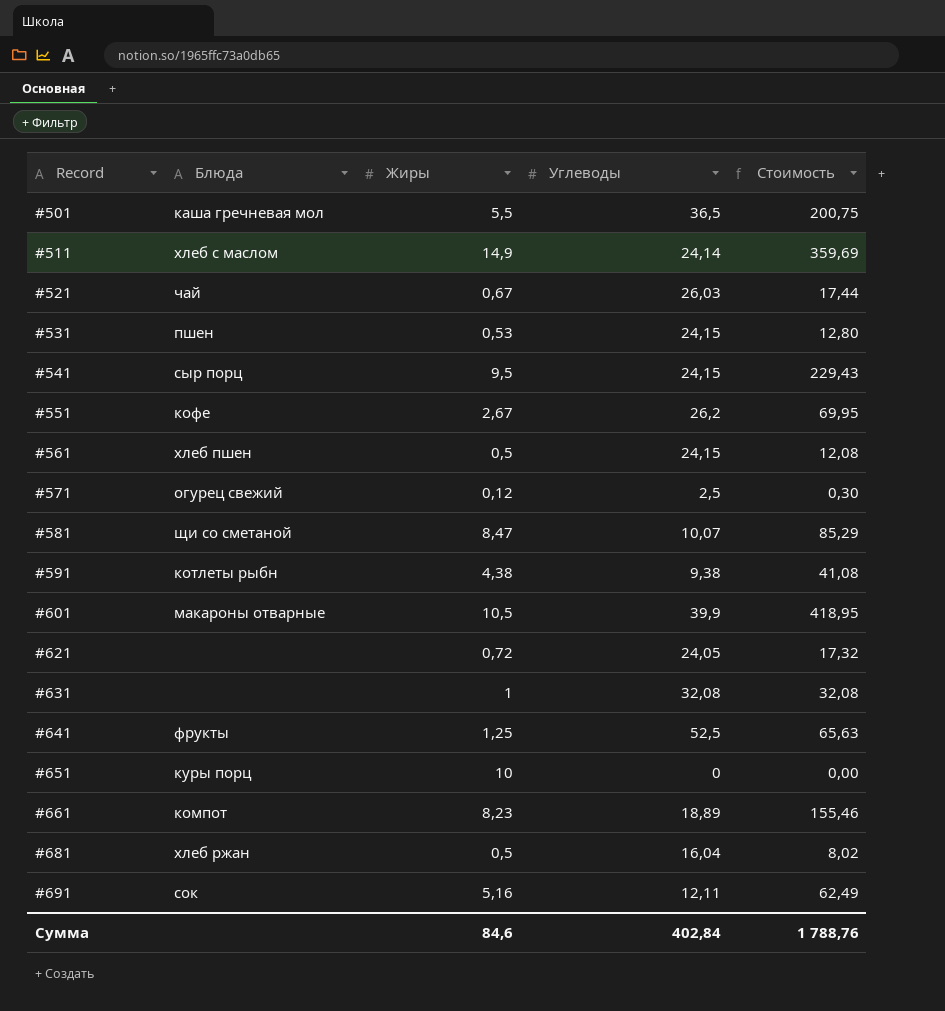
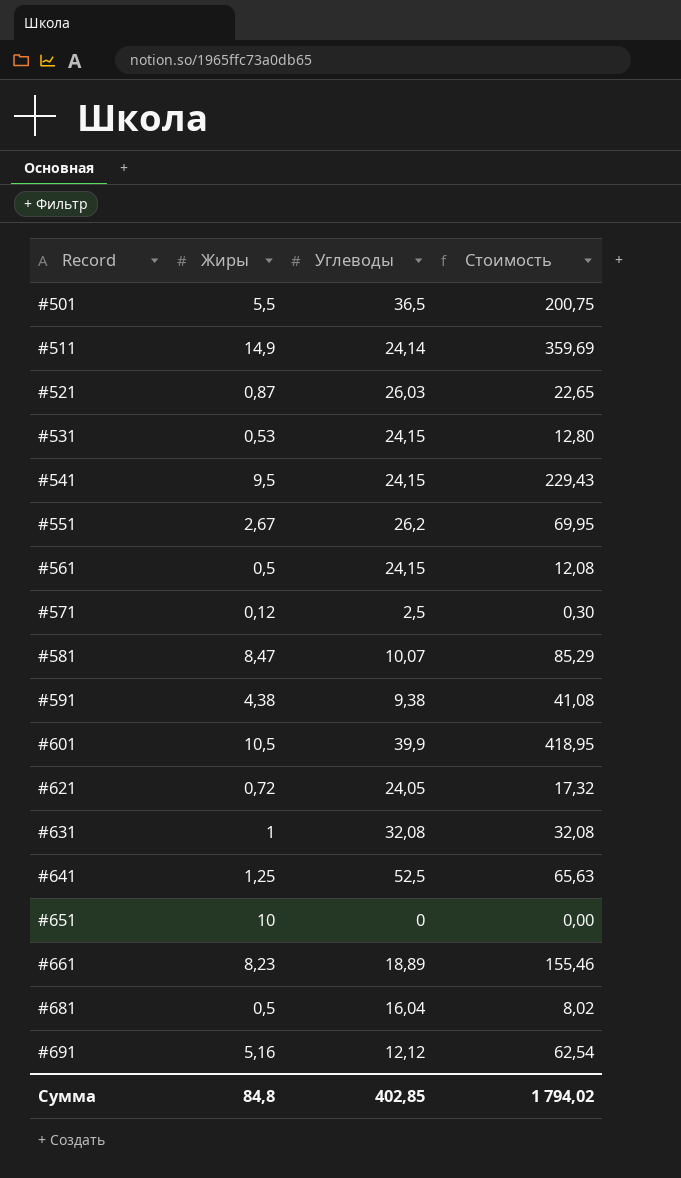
column Блюда | position: 2 -> none
#521 | Жиры: 0,67 -> 0,87
#521 | Стоимость: 17,44 -> 22,65
#691 | Углеводы: 12,11 -> 12,12
#691 | Стоимость: 62,49 -> 62,54
Сумма | Жиры: 84,6 -> 84,8
Сумма | Углеводы: 402,84 -> 402,85
Сумма | Стоимость: 1 788,76 -> 1 794,02

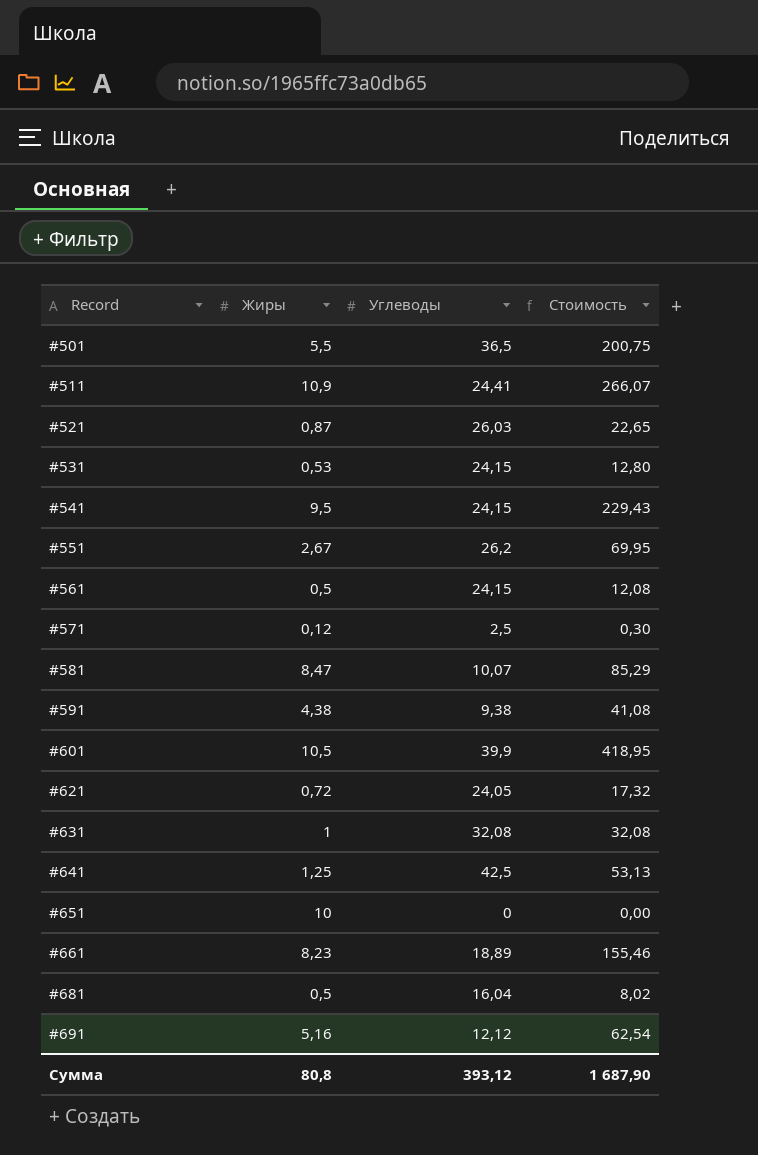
#511 | Жиры: 14,9 -> 10,9
#511 | Углеводы: 24,14 -> 24,41
#511 | Стоимость: 359,69 -> 266,07
#641 | Углеводы: 52,5 -> 42,5
#641 | Стоимость: 65,63 -> 53,13
Сумма | Жиры: 84,8 -> 80,8
Сумма | Углеводы: 402,85 -> 393,12
Сумма | Стоимость: 1 794,02 -> 1 687,90

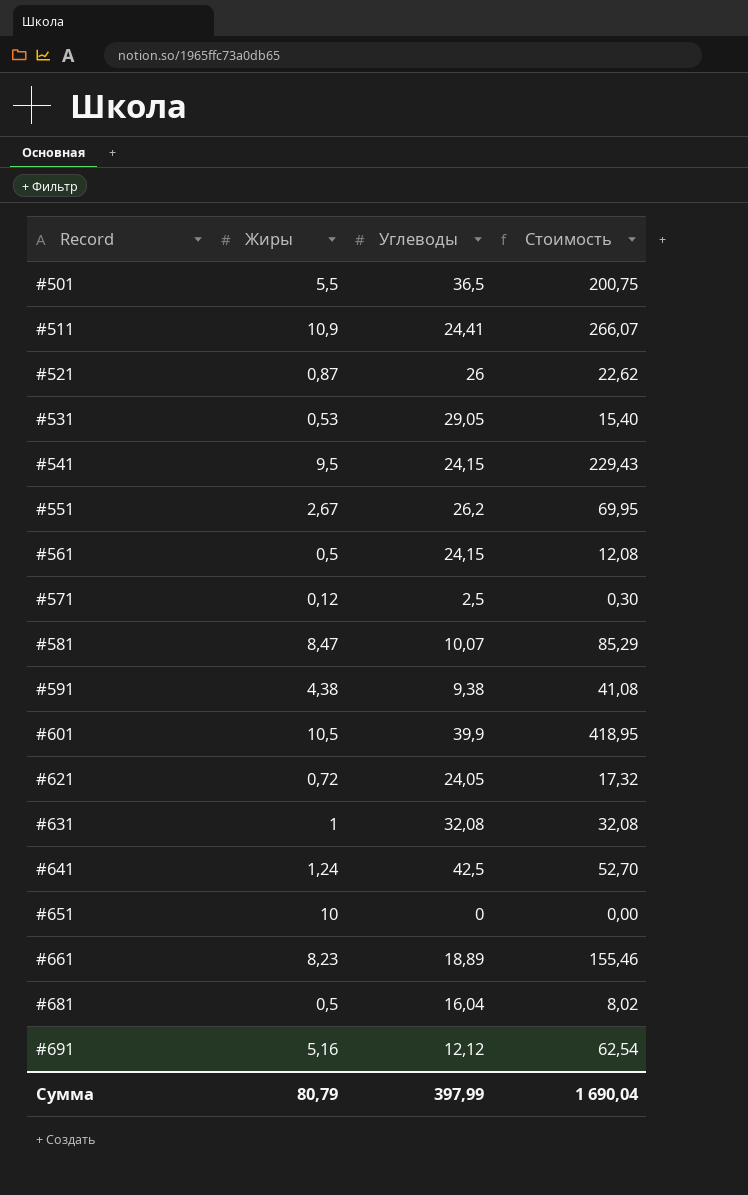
#521 | Углеводы: 26,03 -> 26
#521 | Стоимость: 22,65 -> 22,62
#531 | Углеводы: 24,15 -> 29,05
#531 | Стоимость: 12,80 -> 15,40
#641 | Жиры: 1,25 -> 1,24
#641 | Стоимость: 53,13 -> 52,70
Сумма | Жиры: 80,8 -> 80,79
Сумма | Углеводы: 393,12 -> 397,99
Сумма | Стоимость: 1 687,90 -> 1 690,04

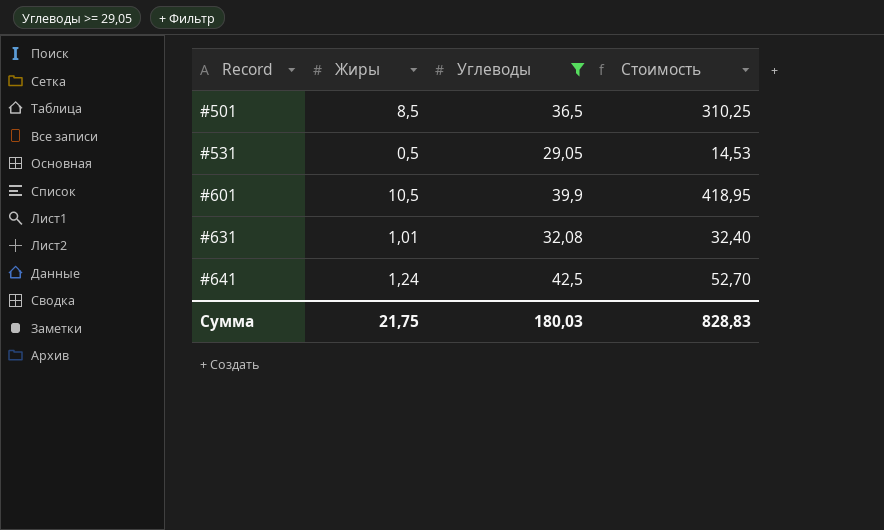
filter: none -> Углеводы >= 29,05
#501 | Жиры: 5,5 -> 8,5
#501 | Стоимость: 200,75 -> 310,25
#531 | Жиры: 0,53 -> 0,5
#531 | Стоимость: 15,40 -> 14,53
#631 | Жиры: 1 -> 1,01
#631 | Стоимость: 32,08 -> 32,40
Сумма | Жиры: 80,79 -> 21,75
Сумма | Углеводы: 397,99 -> 180,03
Сумма | Стоимость: 1 690,04 -> 828,83

